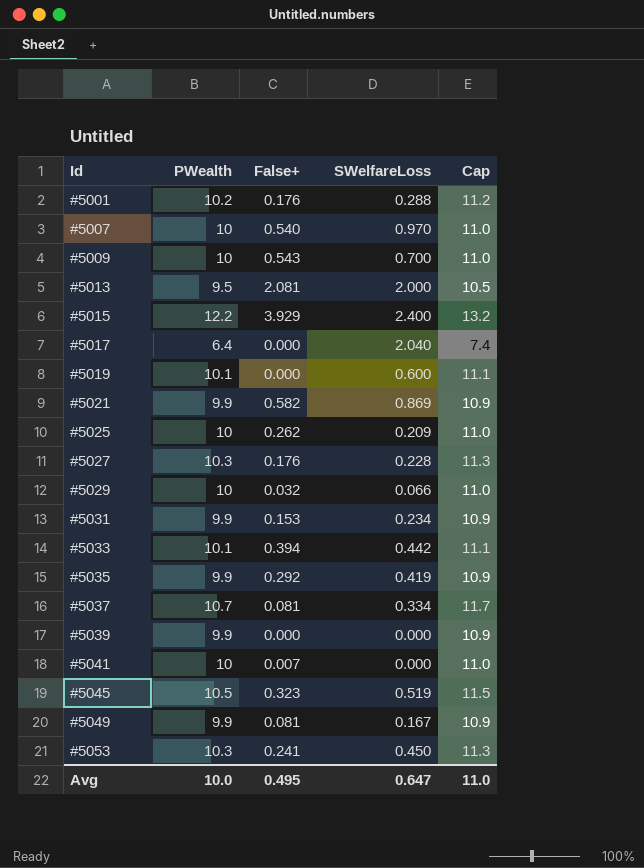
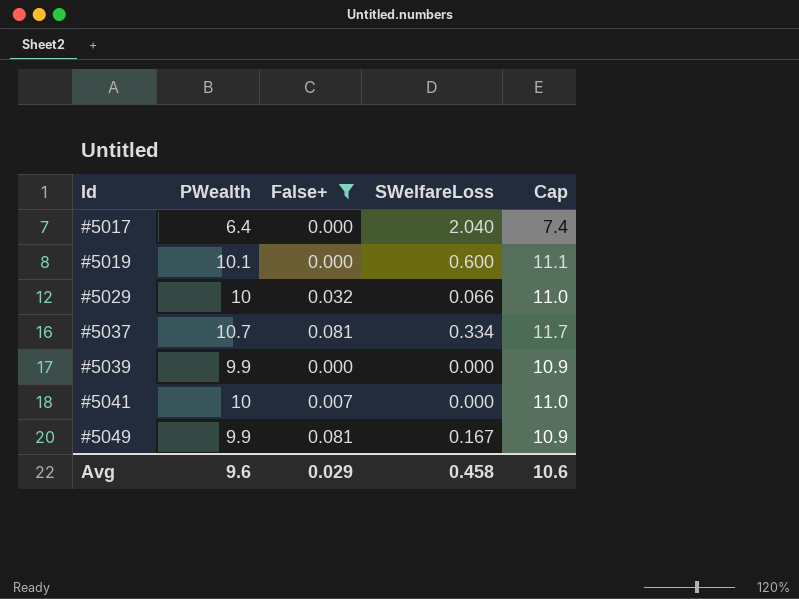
filter: none -> False+ <= 0.081
Avg | PWealth: 10.0 -> 9.6
Avg | False+: 0.495 -> 0.029
Avg | SWelfareLoss: 0.647 -> 0.458
Avg | Cap: 11.0 -> 10.6

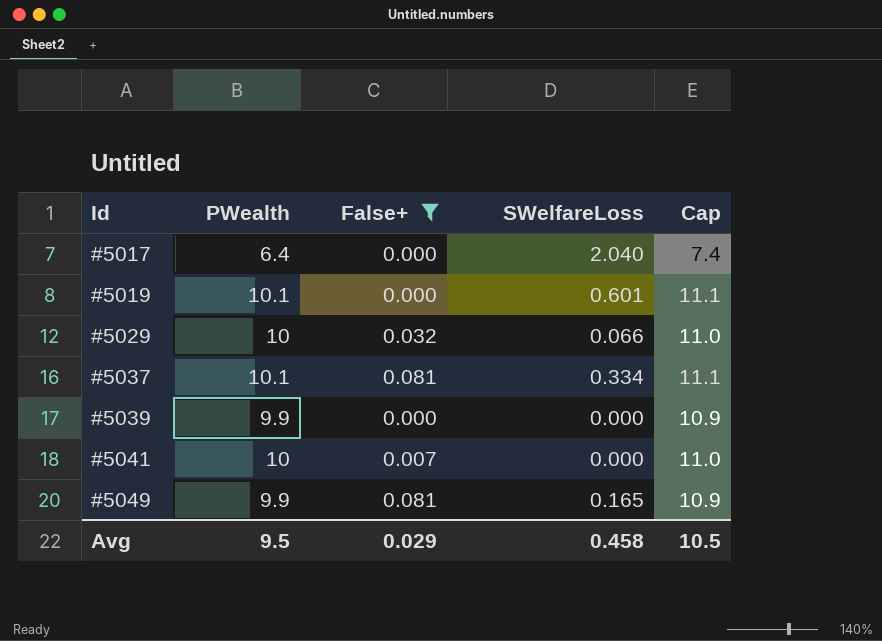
#5019 | SWelfareLoss: 0.600 -> 0.601
#5037 | PWealth: 10.7 -> 10.1
#5037 | Cap: 11.7 -> 11.1
#5049 | SWelfareLoss: 0.167 -> 0.165
Avg | PWealth: 9.6 -> 9.5
Avg | Cap: 10.6 -> 10.5

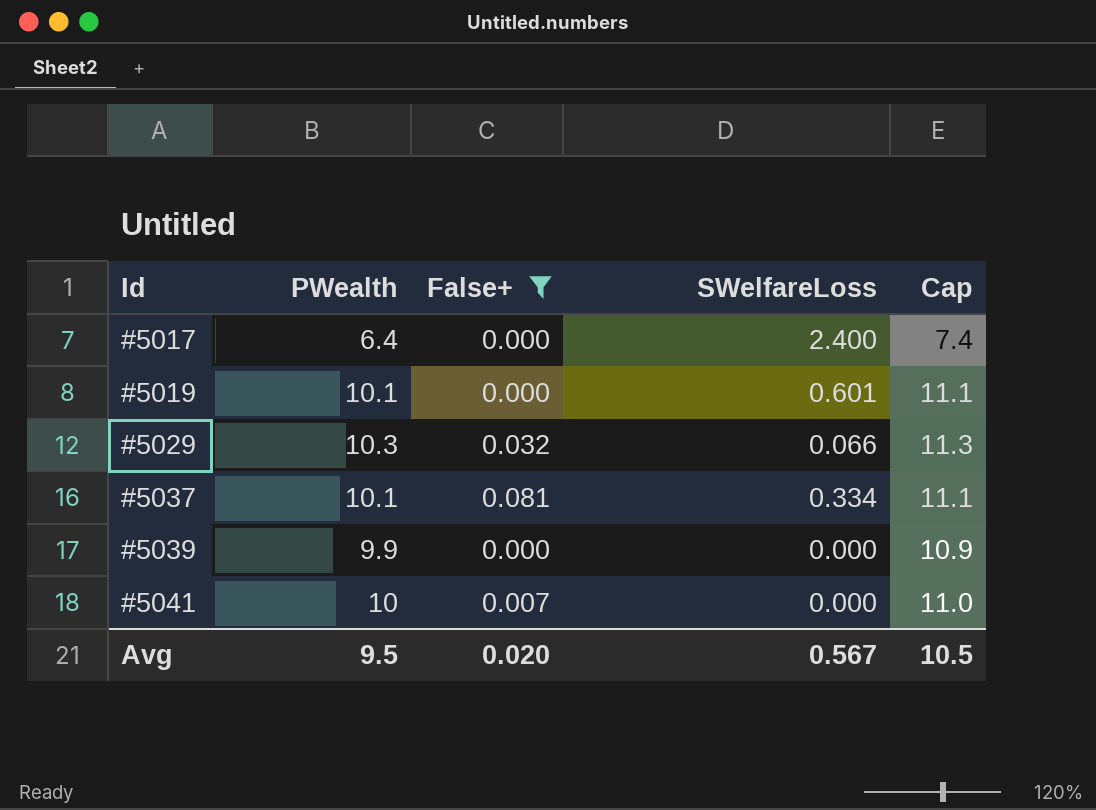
row #5049: 9.9 | 0.081 | 0.165 | 10.9 -> none
#5017 | SWelfareLoss: 2.040 -> 2.400
#5029 | PWealth: 10 -> 10.3
#5029 | Cap: 11.0 -> 11.3
Avg | False+: 0.029 -> 0.020
Avg | SWelfareLoss: 0.458 -> 0.567

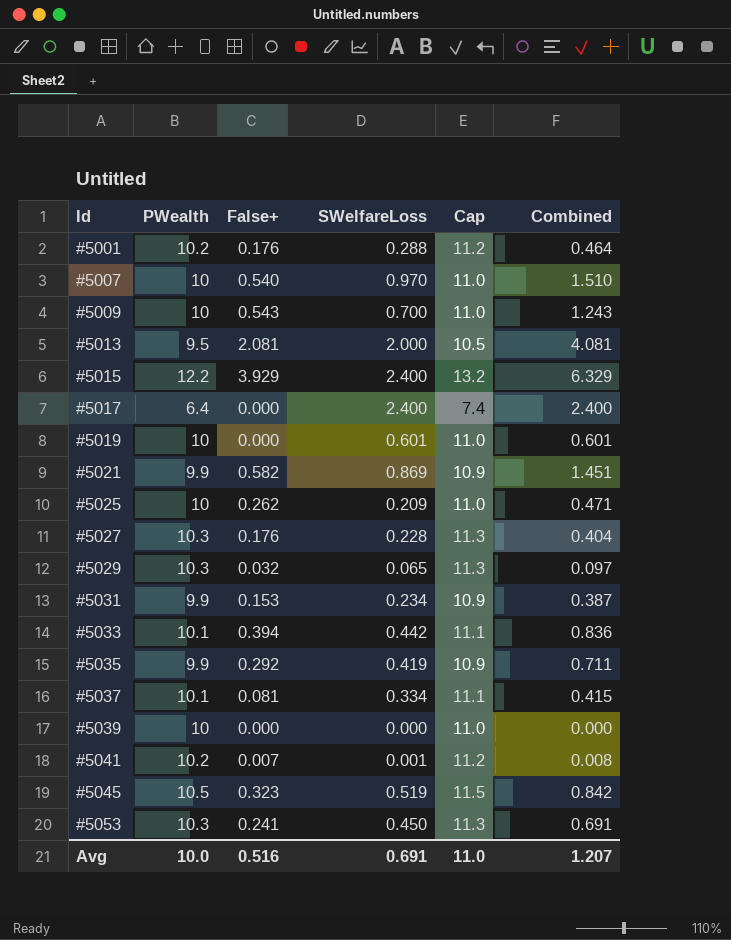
filter: False+ <= 0.081 -> none
column Combined | formula: none -> [False+] + [SWelfareLoss]
#5019 | PWealth: 10.1 -> 10
#5019 | Cap: 11.1 -> 11.0
#5029 | SWelfareLoss: 0.066 -> 0.065
#5039 | PWealth: 9.9 -> 10
#5039 | Cap: 10.9 -> 11.0
#5041 | PWealth: 10 -> 10.2
#5041 | SWelfareLoss: 0.000 -> 0.001
#5041 | Cap: 11.0 -> 11.2
Avg | PWealth: 9.5 -> 10.0
Avg | False+: 0.020 -> 0.516
Avg | SWelfareLoss: 0.567 -> 0.691
Avg | Cap: 10.5 -> 11.0

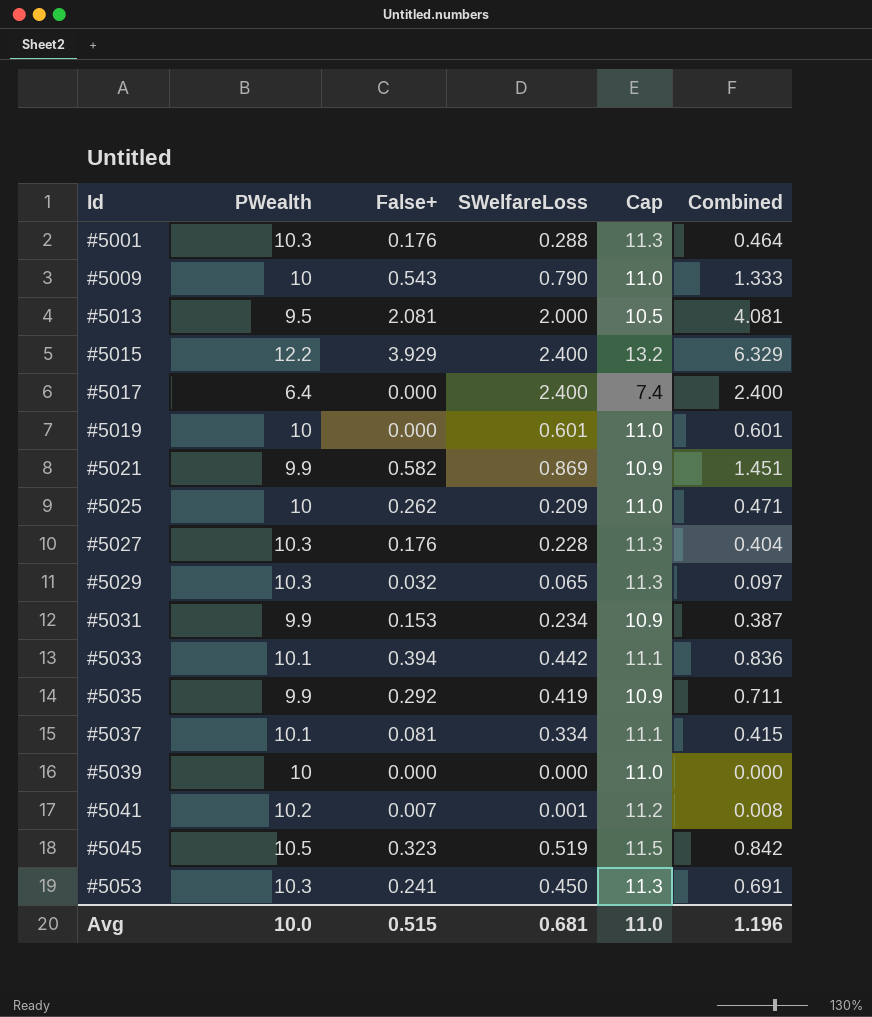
row #5007: 10 | 0.540 | 0.970 | 11.0 | 1.510 -> none
#5001 | PWealth: 10.2 -> 10.3
#5001 | Cap: 11.2 -> 11.3
#5009 | SWelfareLoss: 0.700 -> 0.790
#5009 | Combined: 1.243 -> 1.333
Avg | False+: 0.516 -> 0.515
Avg | SWelfareLoss: 0.691 -> 0.681
Avg | Combined: 1.207 -> 1.196

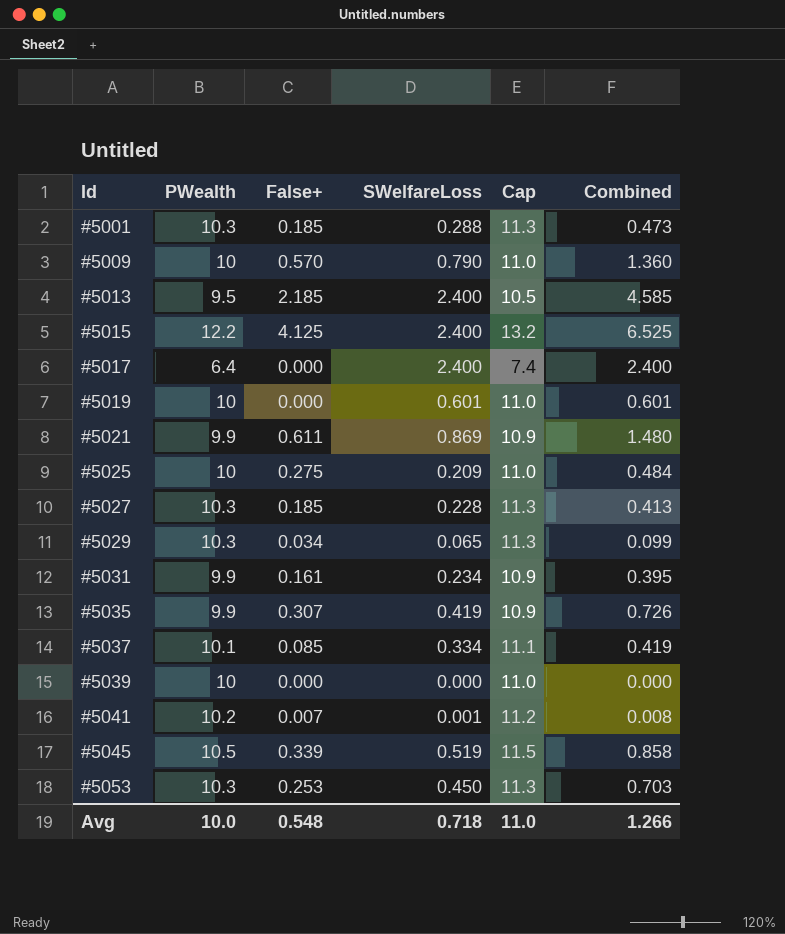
row #5033: 10.1 | 0.394 | 0.442 | 11.1 | 0.836 -> none
#5001 | False+: 0.176 -> 0.185
#5001 | Combined: 0.464 -> 0.473
#5009 | False+: 0.543 -> 0.570
#5009 | Combined: 1.333 -> 1.360
#5013 | False+: 2.081 -> 2.185
#5013 | SWelfareLoss: 2.000 -> 2.400
#5013 | Combined: 4.081 -> 4.585
#5015 | False+: 3.929 -> 4.125
#5015 | Combined: 6.329 -> 6.525
#5021 | False+: 0.582 -> 0.611
#5021 | Combined: 1.451 -> 1.480
#5025 | False+: 0.262 -> 0.275
#5025 | Combined: 0.471 -> 0.484
#5027 | False+: 0.176 -> 0.185
#5027 | Combined: 0.404 -> 0.413
#5029 | False+: 0.032 -> 0.034
#5029 | Combined: 0.097 -> 0.099
#5031 | False+: 0.153 -> 0.161
#5031 | Combined: 0.387 -> 0.395
#5035 | False+: 0.292 -> 0.307
#5035 | Combined: 0.711 -> 0.726
#5037 | False+: 0.081 -> 0.085
#5037 | Combined: 0.415 -> 0.419
#5045 | False+: 0.323 -> 0.339
#5045 | Combined: 0.842 -> 0.858
#5053 | False+: 0.241 -> 0.253
#5053 | Combined: 0.691 -> 0.703
Avg | False+: 0.515 -> 0.548
Avg | SWelfareLoss: 0.681 -> 0.718
Avg | Combined: 1.196 -> 1.266

